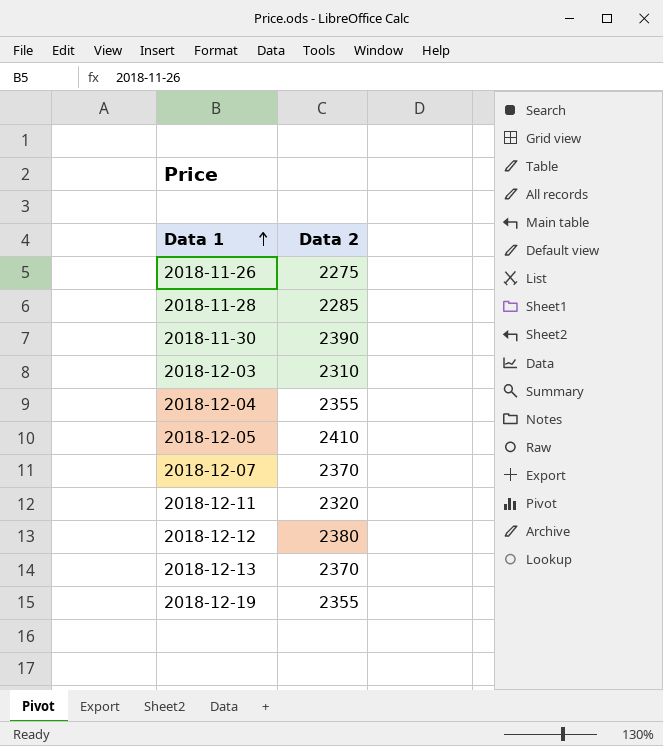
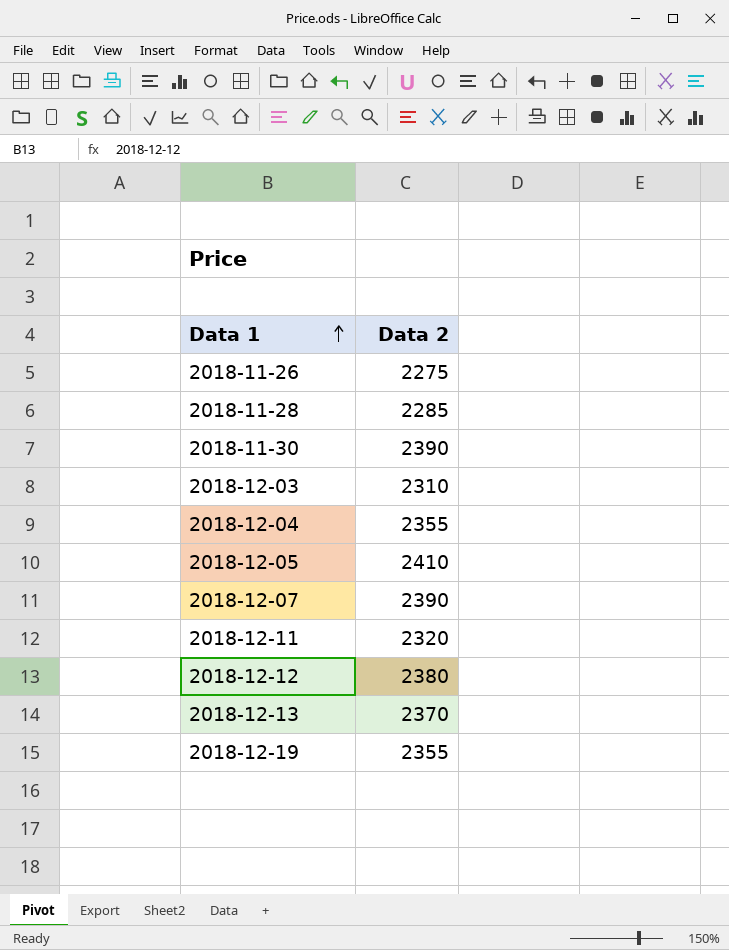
2018-12-07 | Data 2: 2370 -> 2390

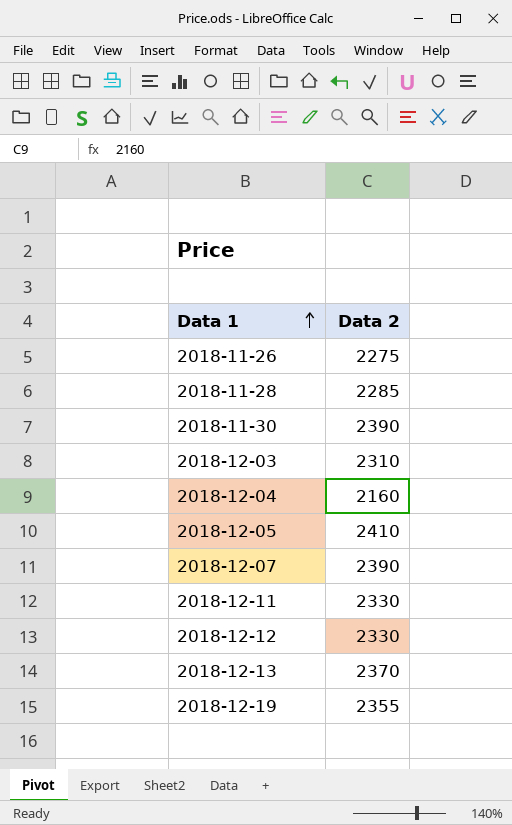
2018-12-04 | Data 2: 2355 -> 2160
2018-12-11 | Data 2: 2320 -> 2330
2018-12-12 | Data 2: 2380 -> 2330

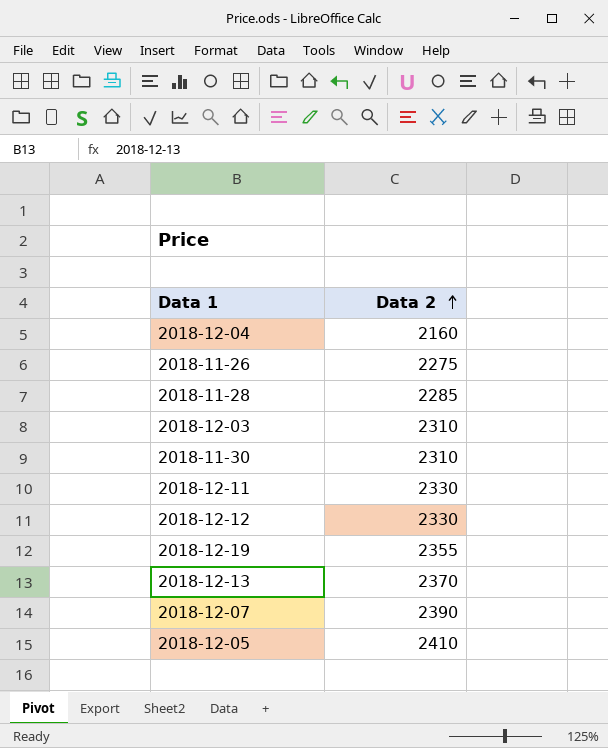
row order: Data 1 ascending -> Data 2 ascending
2018-11-30 | Data 2: 2390 -> 2310

